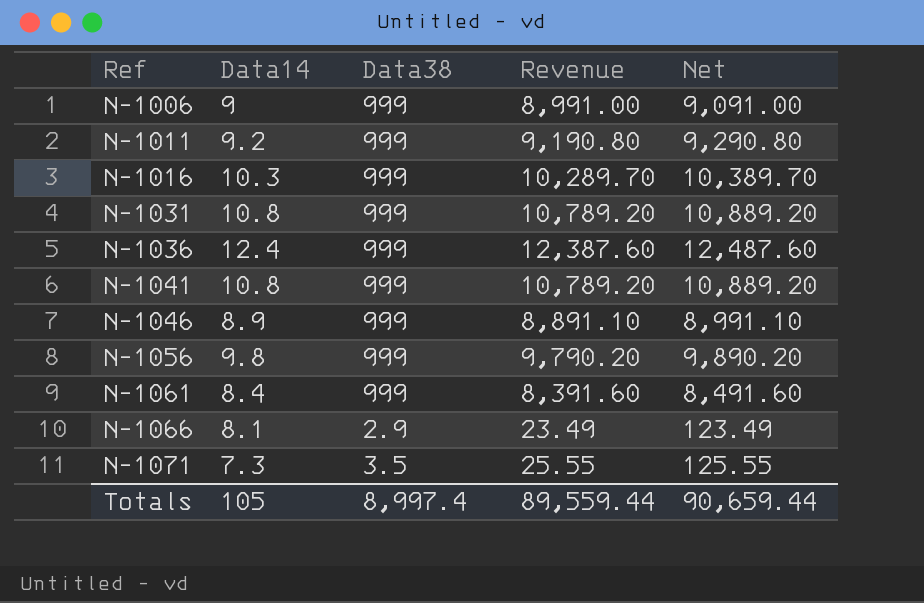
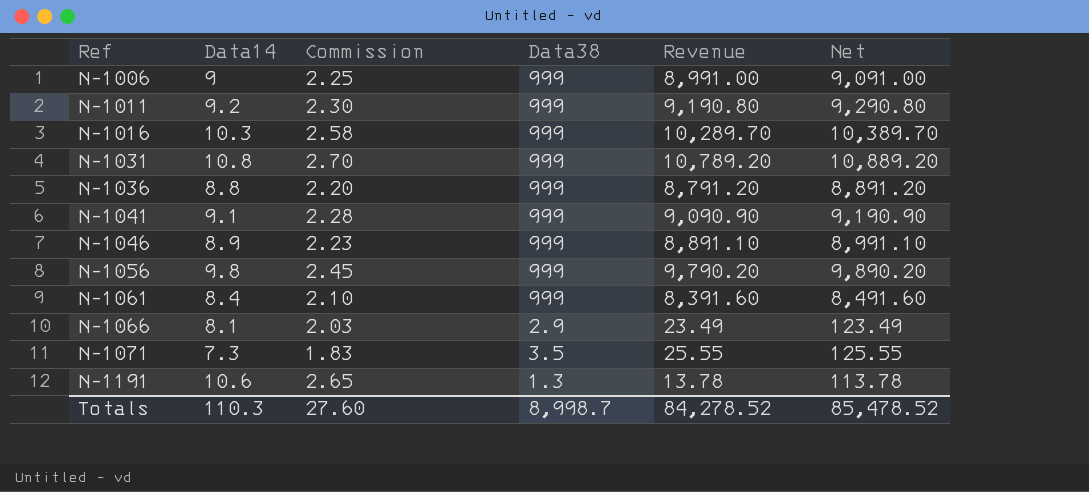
column Commission | formula: none -> [Data14] * 0.25
N-1036 | Data14: 12.4 -> 8.8
N-1036 | Revenue: 12,387.60 -> 8,791.20
N-1036 | Net: 12,487.60 -> 8,891.20
N-1041 | Data14: 10.8 -> 9.1
N-1041 | Revenue: 10,789.20 -> 9,090.90
N-1041 | Net: 10,889.20 -> 9,190.90
row N-1191: none -> 10.6 | 2.65 | 1.3 | 13.78 | 113.78
Totals | Data14: 105 -> 110.3
Totals | Data38: 8,997.4 -> 8,998.7
Totals | Revenue: 89,559.44 -> 84,278.52
Totals | Net: 90,659.44 -> 85,478.52

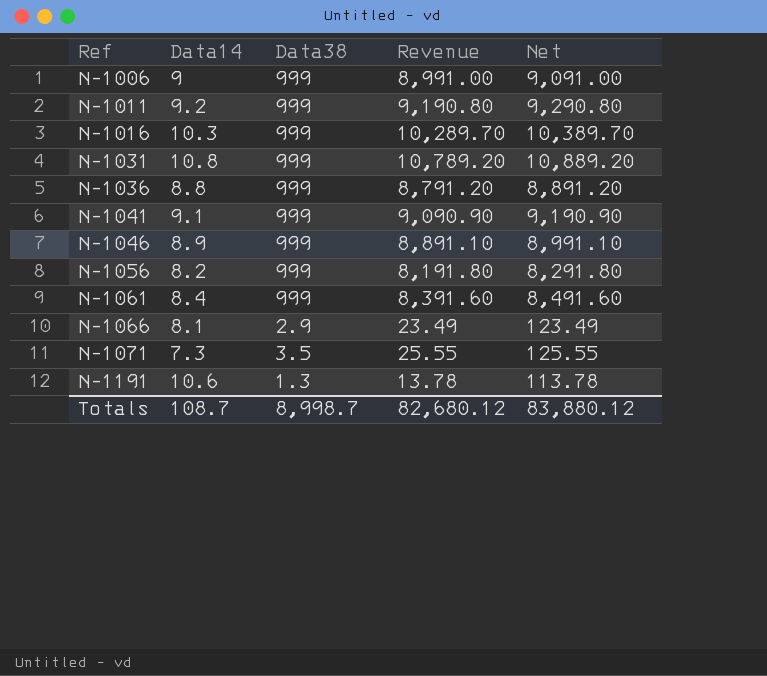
column Commission | formula: [Data14] * 0.25 -> none
N-1056 | Data14: 9.8 -> 8.2
N-1056 | Revenue: 9,790.20 -> 8,191.80
N-1056 | Net: 9,890.20 -> 8,291.80
Totals | Data14: 110.3 -> 108.7
Totals | Revenue: 84,278.52 -> 82,680.12
Totals | Net: 85,478.52 -> 83,880.12

